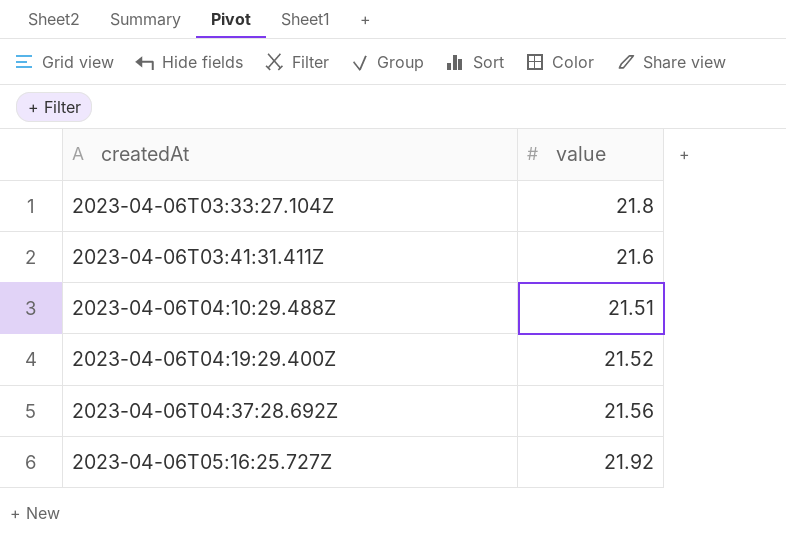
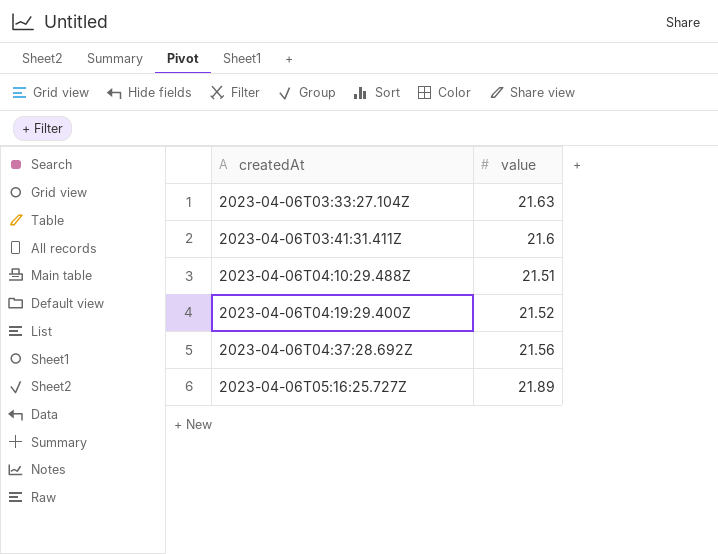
2023-04-06T03:33:27.104Z | value: 21.8 -> 21.63
2023-04-06T05:16:25.727Z | value: 21.92 -> 21.89

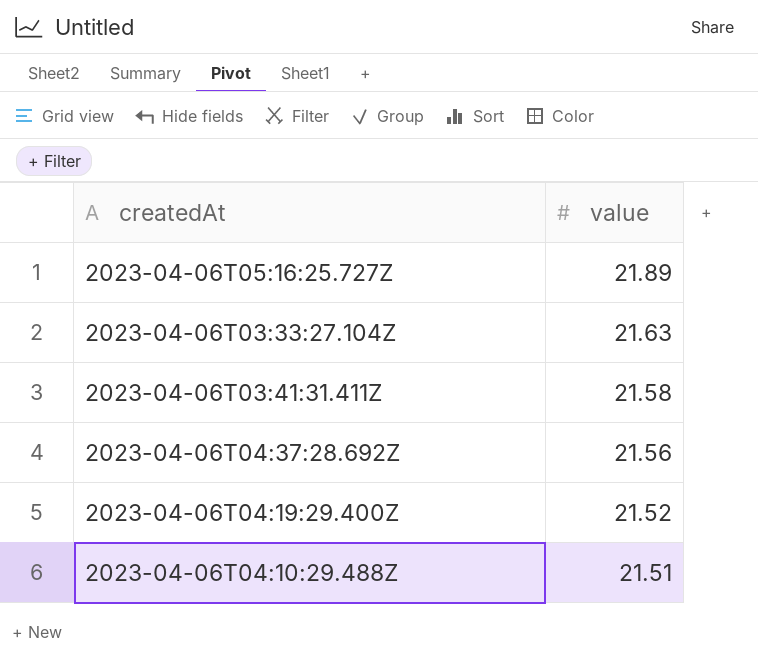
row order: createdAt ascending -> value descending
2023-04-06T03:41:31.411Z | value: 21.6 -> 21.58

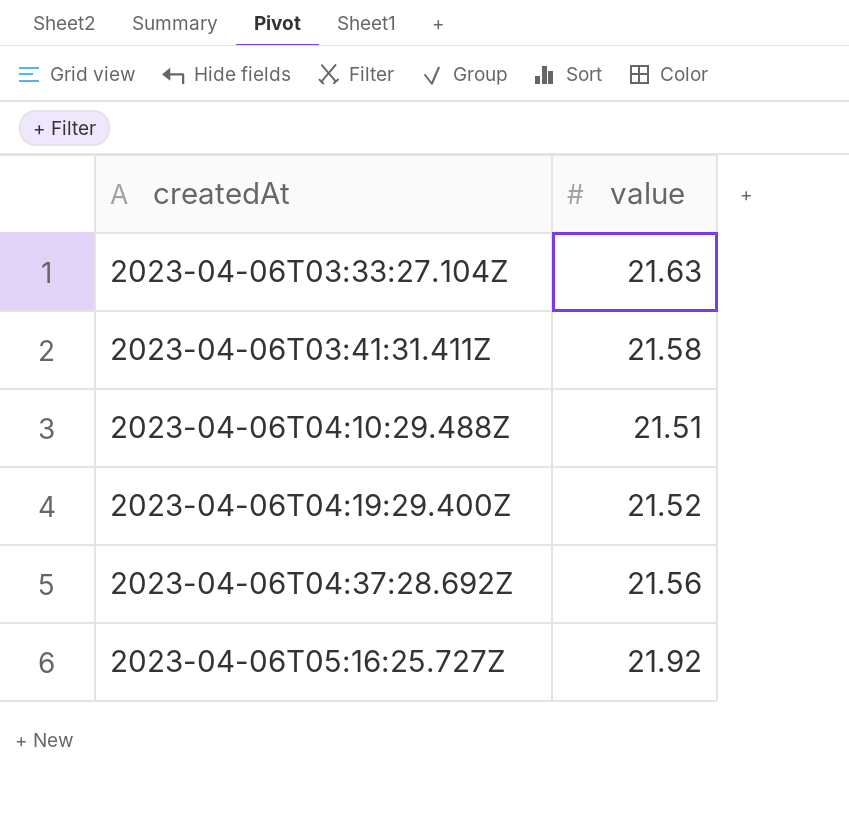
row order: value descending -> createdAt ascending
2023-04-06T05:16:25.727Z | value: 21.89 -> 21.92

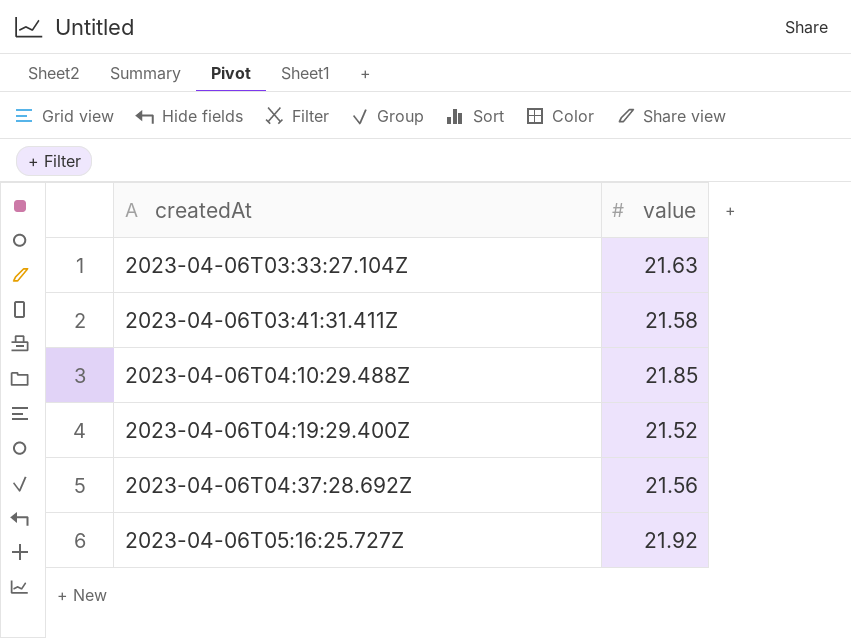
2023-04-06T04:10:29.488Z | value: 21.51 -> 21.85

